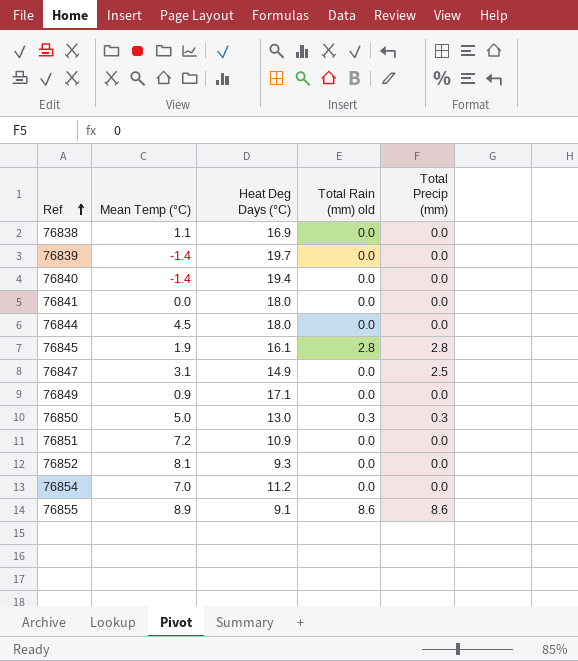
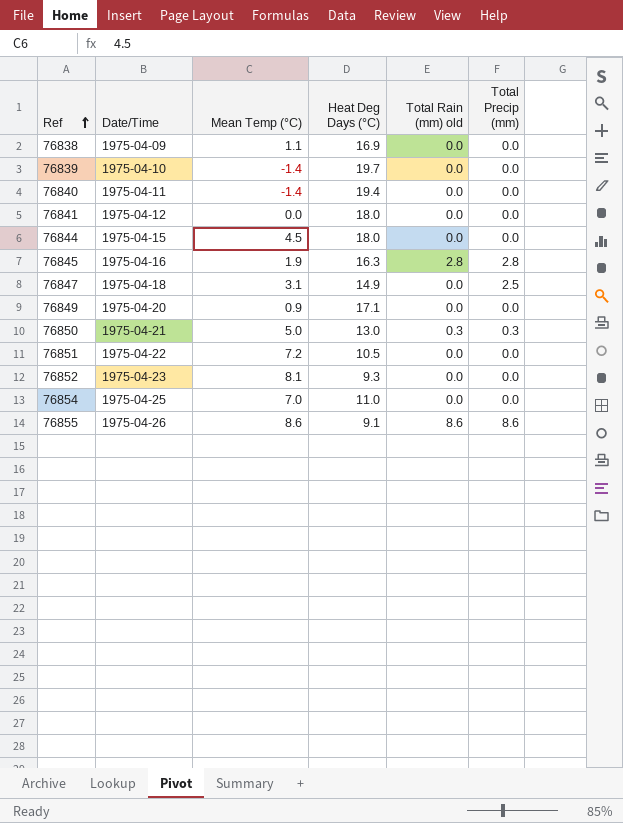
column Date/Time | position: none -> 2
76845 | Heat Deg Days (°C): 16.1 -> 16.3
76851 | Heat Deg Days (°C): 10.9 -> 10.5
76854 | Heat Deg Days (°C): 11.2 -> 11.0
76855 | Mean Temp (°C): 8.9 -> 8.6

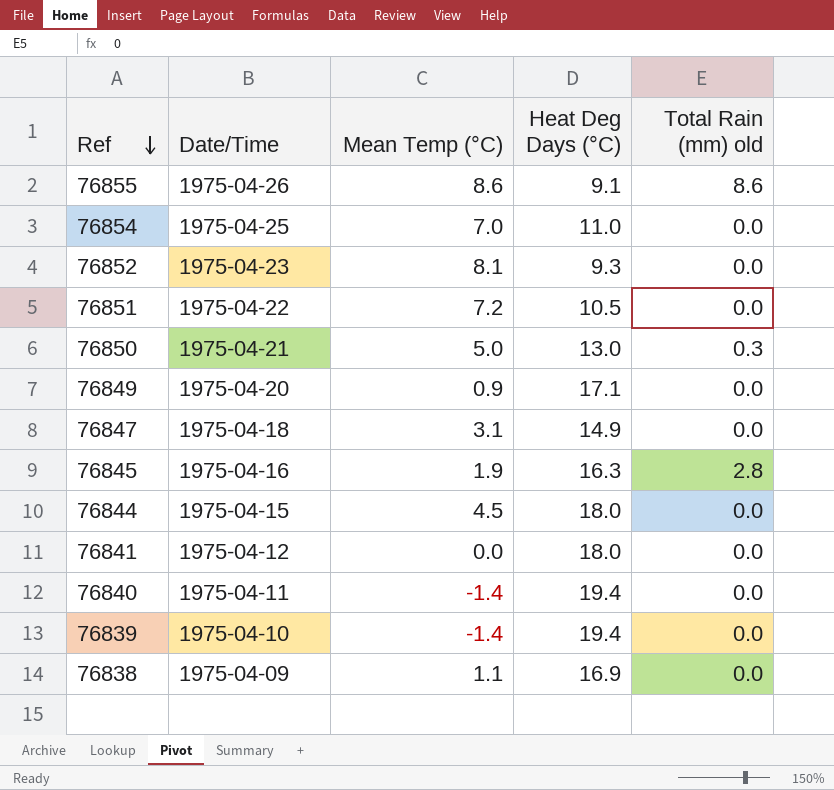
row order: Ref ascending -> Ref descending
column Total Precip (mm) | position: 6 -> none
76839 | Heat Deg Days (°C): 19.7 -> 19.4

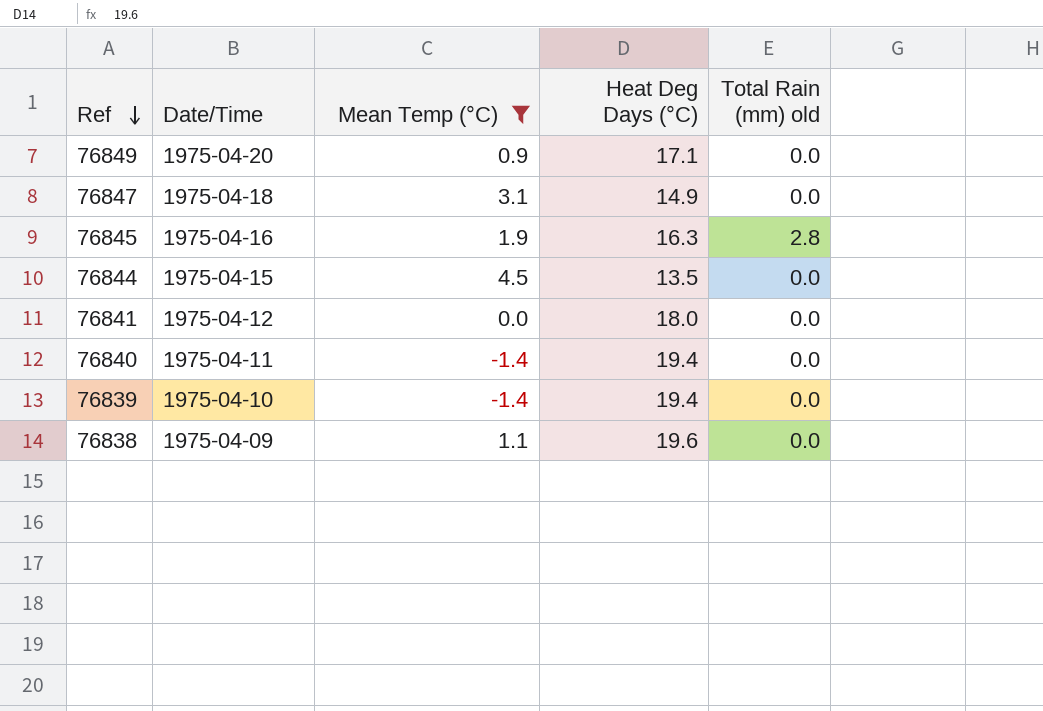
filter: none -> Mean Temp (°C) <= 4.5
76844 | Heat Deg Days (°C): 18.0 -> 13.5
76838 | Heat Deg Days (°C): 16.9 -> 19.6

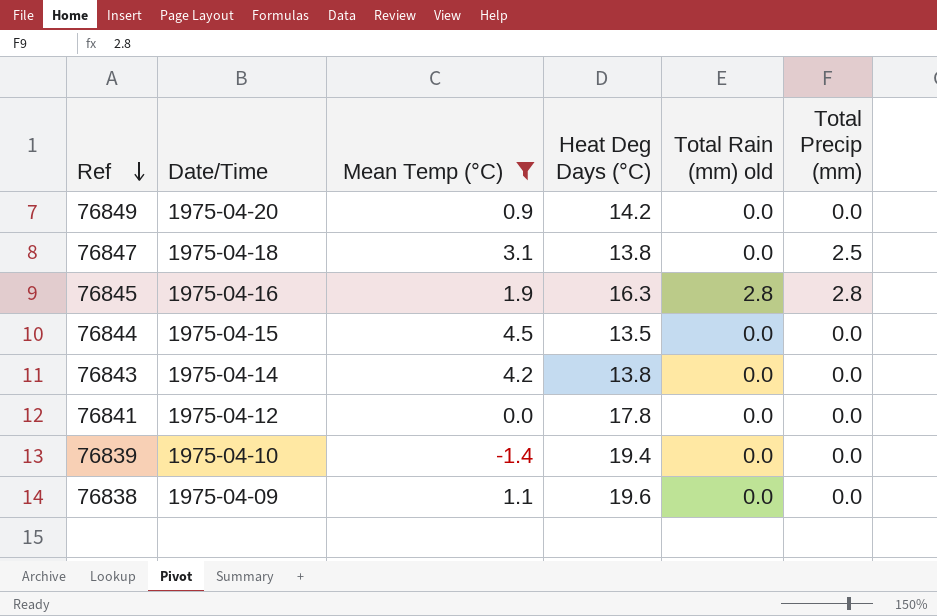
column Total Precip (mm) | position: none -> 6
row 76840: 1975-04-11 | -1.4 | 19.4 | 0.0 -> none
76849 | Heat Deg Days (°C): 17.1 -> 14.2
76847 | Heat Deg Days (°C): 14.9 -> 13.8
row 76843: none -> 1975-04-14 | 4.2 | 13.8 | 0.0 | 0.0
76841 | Heat Deg Days (°C): 18.0 -> 17.8

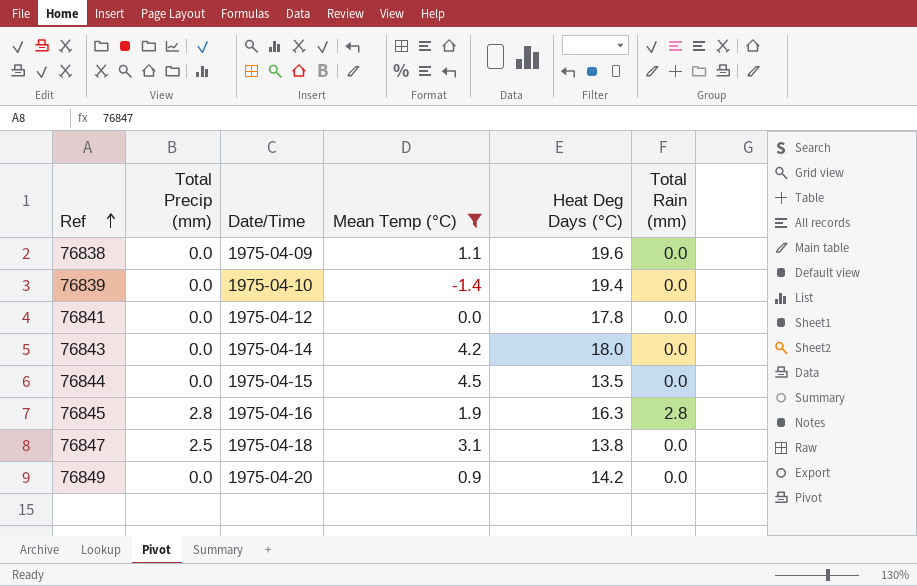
row order: Ref descending -> Ref ascending
column Total Precip (mm) | position: 6 -> 2
column name: Total Rain (mm) old -> Total Rain (mm)
76843 | Heat Deg Days (°C): 13.8 -> 18.0

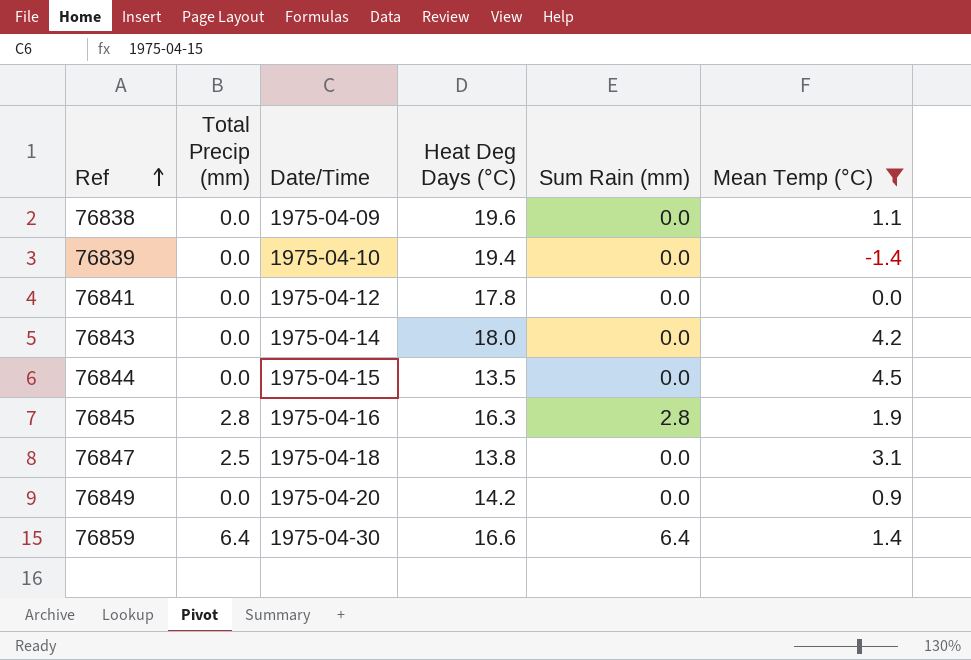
column name: Total Rain (mm) -> Sum Rain (mm)
column Mean Temp (°C) | position: 4 -> 6
row 76859: none -> 6.4 | 1975-04-30 | 16.6 | 6.4 | 1.4

